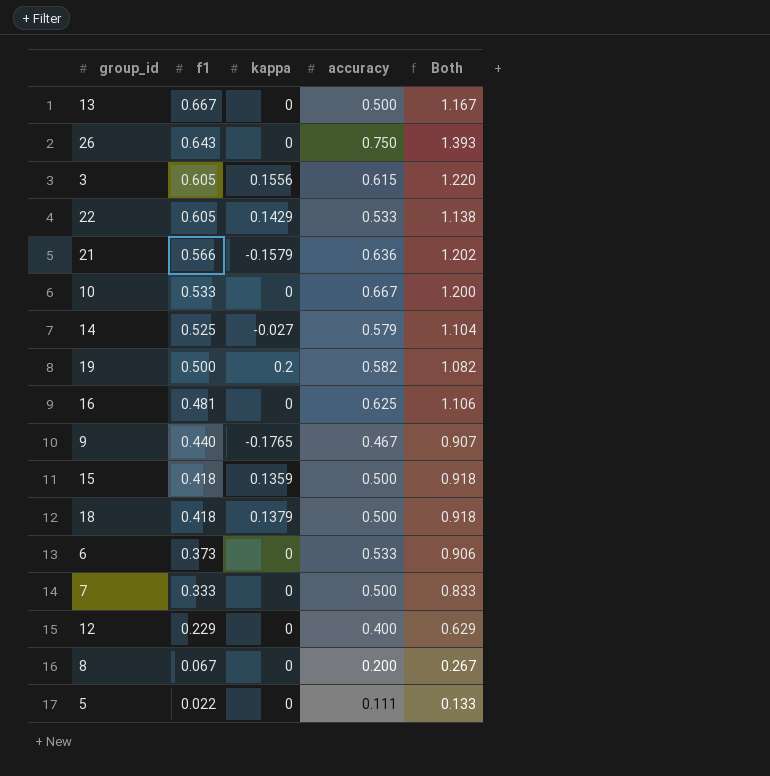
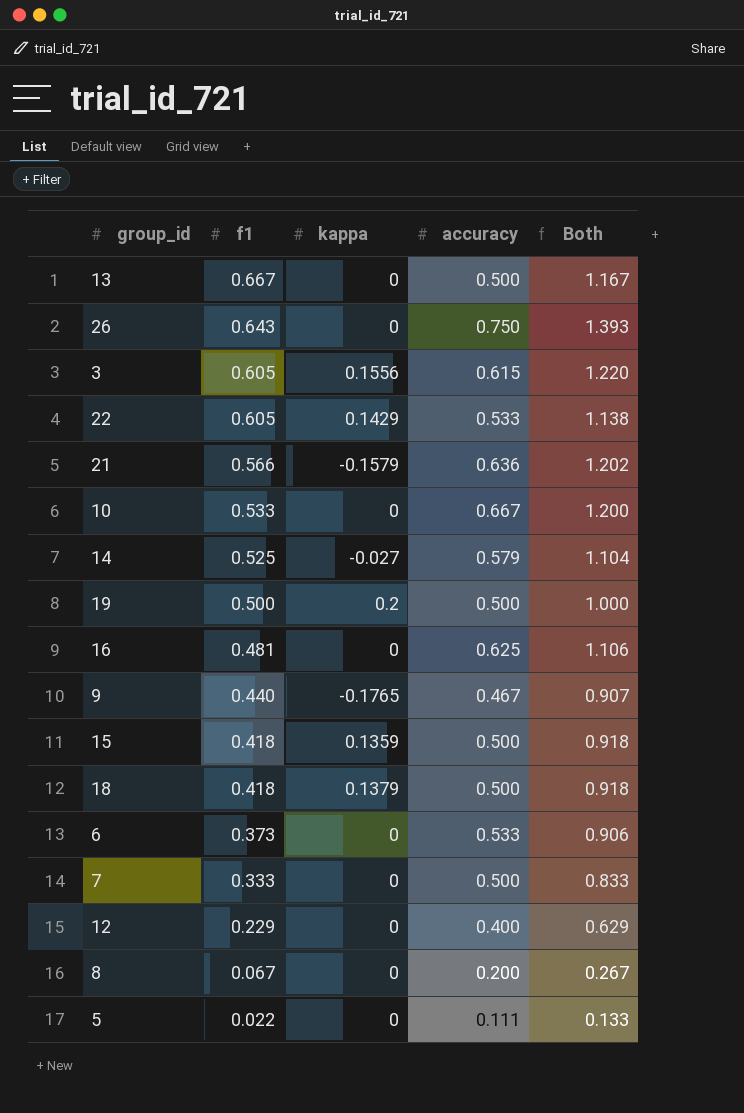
19 | accuracy: 0.582 -> 0.500
19 | Both: 1.082 -> 1.000

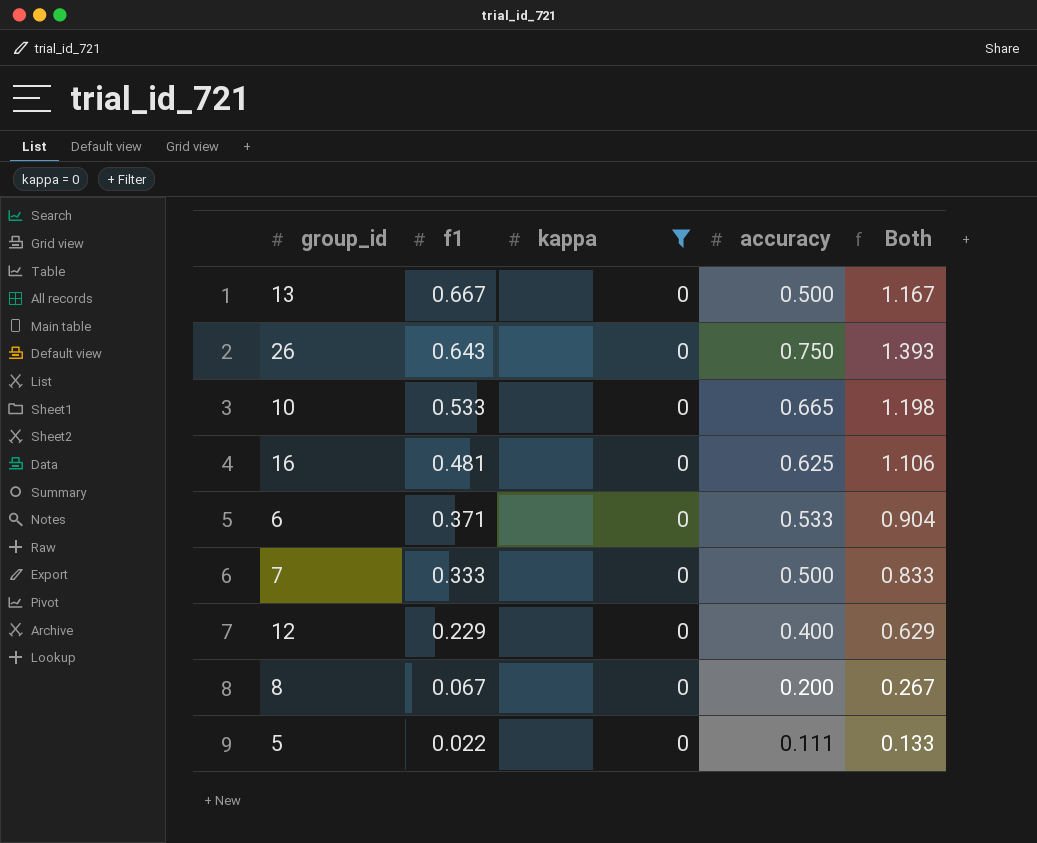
filter: none -> kappa = 0
10 | accuracy: 0.667 -> 0.665
10 | Both: 1.200 -> 1.198
6 | f1: 0.373 -> 0.371
6 | Both: 0.906 -> 0.904

